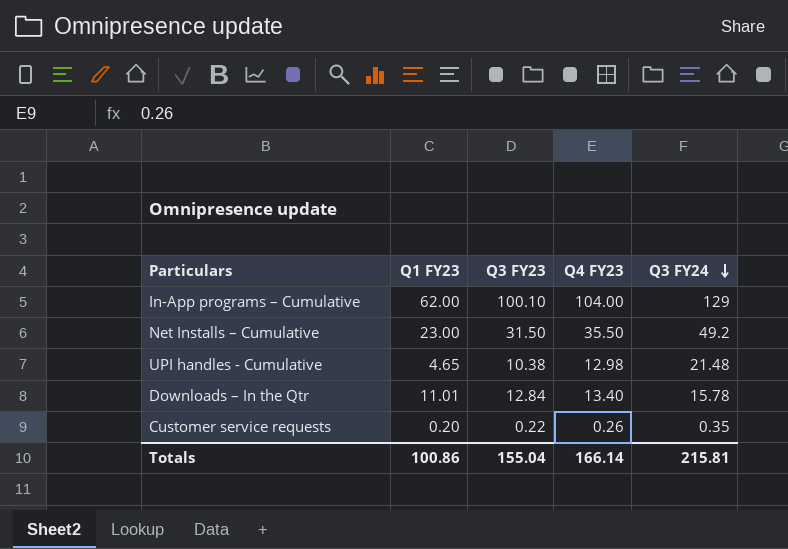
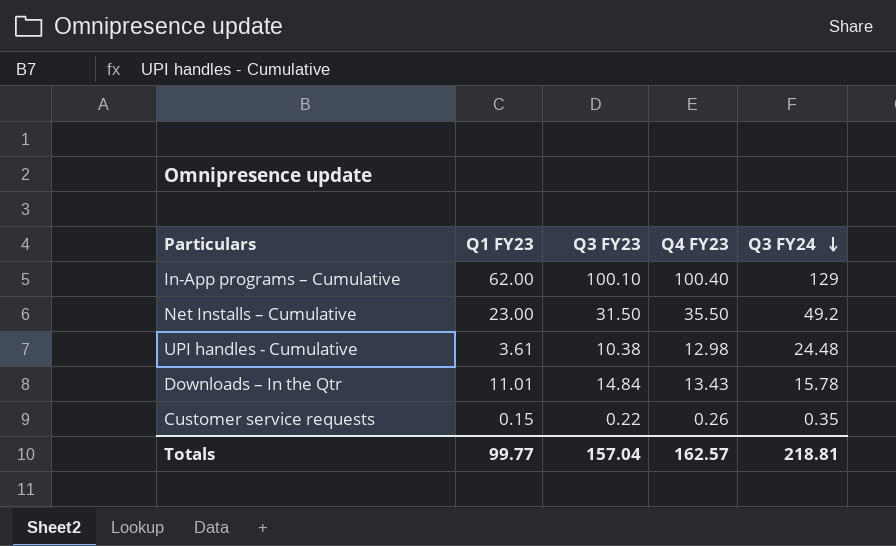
In-App programs – Cumulative | Q4 FY23: 104.00 -> 100.40
UPI handles - Cumulative | Q1 FY23: 4.65 -> 3.61
UPI handles - Cumulative | Q3 FY24: 21.48 -> 24.48
Downloads – In the Qtr | Q3 FY23: 12.84 -> 14.84
Downloads – In the Qtr | Q4 FY23: 13.40 -> 13.43
Customer service requests | Q1 FY23: 0.20 -> 0.15
Totals | Q1 FY23: 100.86 -> 99.77
Totals | Q3 FY23: 155.04 -> 157.04
Totals | Q4 FY23: 166.14 -> 162.57
Totals | Q3 FY24: 215.81 -> 218.81

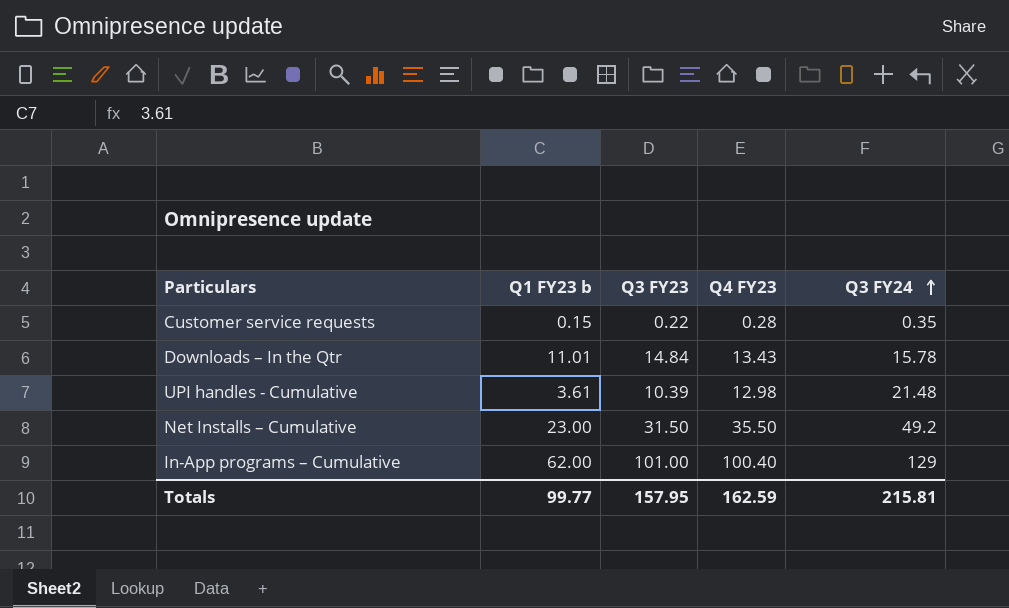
row order: Q3 FY24 descending -> Q3 FY24 ascending
column name: Q1 FY23 -> Q1 FY23 b
Customer service requests | Q4 FY23: 0.26 -> 0.28
UPI handles - Cumulative | Q3 FY23: 10.38 -> 10.39
UPI handles - Cumulative | Q3 FY24: 24.48 -> 21.48
In-App programs – Cumulative | Q3 FY23: 100.10 -> 101.00
Totals | Q3 FY23: 157.04 -> 157.95
Totals | Q4 FY23: 162.57 -> 162.59
Totals | Q3 FY24: 218.81 -> 215.81

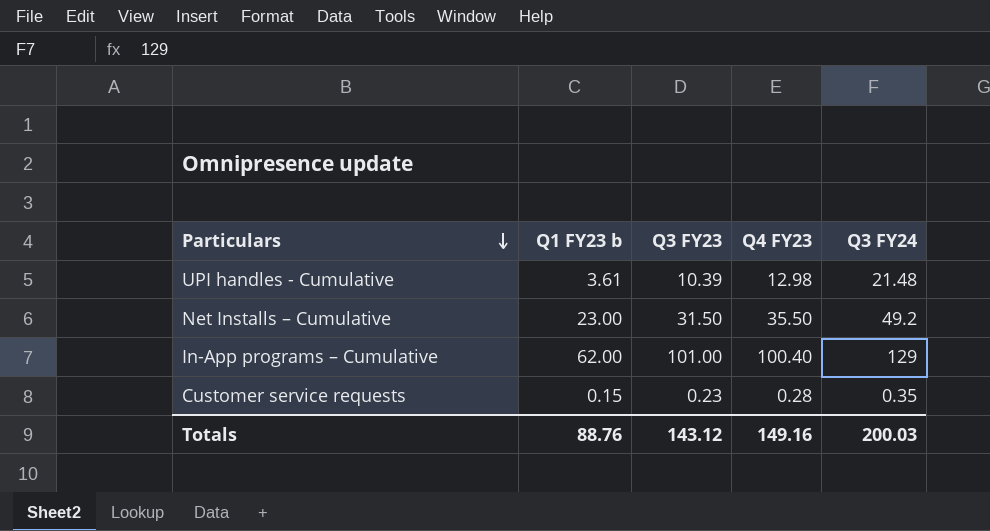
row order: Q3 FY24 ascending -> Particulars descending
row Downloads – In the Qtr: 11.01 | 14.84 | 13.43 | 15.78 -> none
Customer service requests | Q3 FY23: 0.22 -> 0.23
Totals | Q1 FY23 b: 99.77 -> 88.76
Totals | Q3 FY23: 157.95 -> 143.12
Totals | Q4 FY23: 162.59 -> 149.16
Totals | Q3 FY24: 215.81 -> 200.03

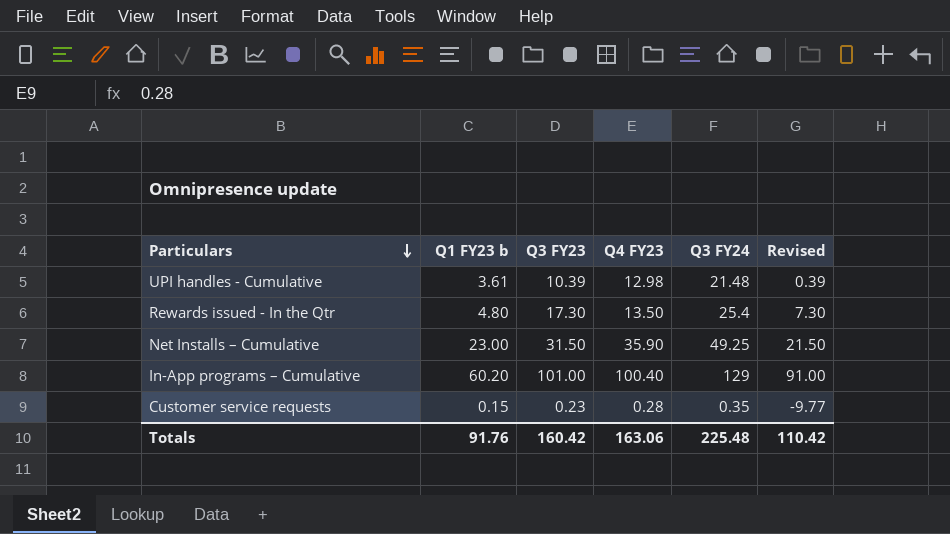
column Revised | formula: none -> [Q3 FY23] - 10
row Rewards issued - In the Qtr: none -> 4.80 | 17.30 | 13.50 | 25.4 | 7.30
Net Installs – Cumulative | Q4 FY23: 35.50 -> 35.90
Net Installs – Cumulative | Q3 FY24: 49.2 -> 49.25
In-App programs – Cumulative | Q1 FY23 b: 62.00 -> 60.20
Totals | Q1 FY23 b: 88.76 -> 91.76
Totals | Q3 FY23: 143.12 -> 160.42
Totals | Q4 FY23: 149.16 -> 163.06
Totals | Q3 FY24: 200.03 -> 225.48

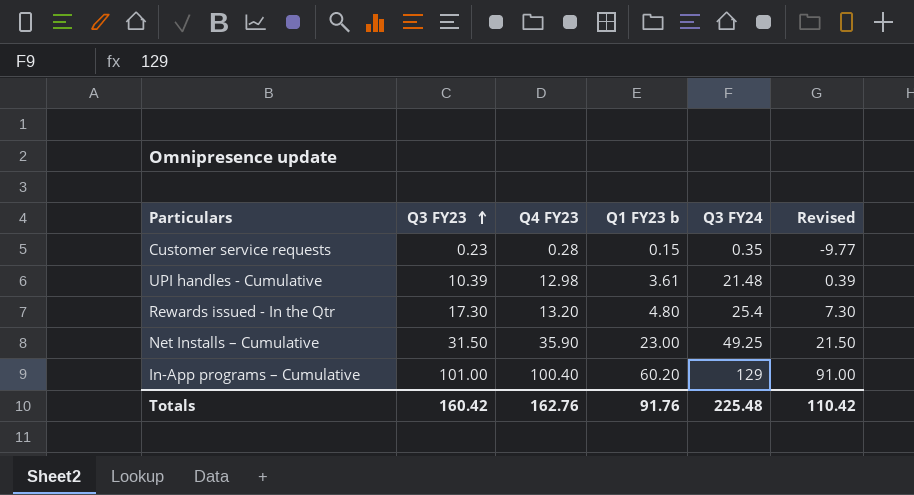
row order: Particulars descending -> Q3 FY23 ascending
column Q1 FY23 b | position: 2 -> 4
Rewards issued - In the Qtr | Q4 FY23: 13.50 -> 13.20
Totals | Q4 FY23: 163.06 -> 162.76

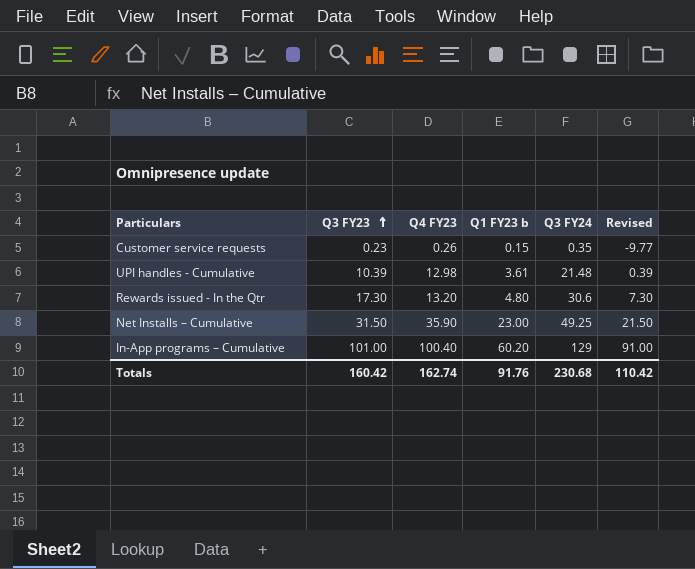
Customer service requests | Q4 FY23: 0.28 -> 0.26
Rewards issued - In the Qtr | Q3 FY24: 25.4 -> 30.6
Totals | Q4 FY23: 162.76 -> 162.74
Totals | Q3 FY24: 225.48 -> 230.68

